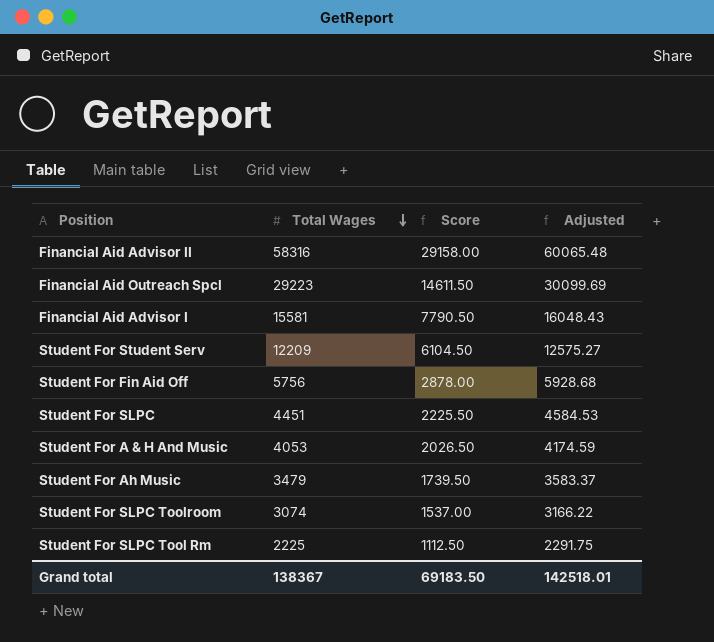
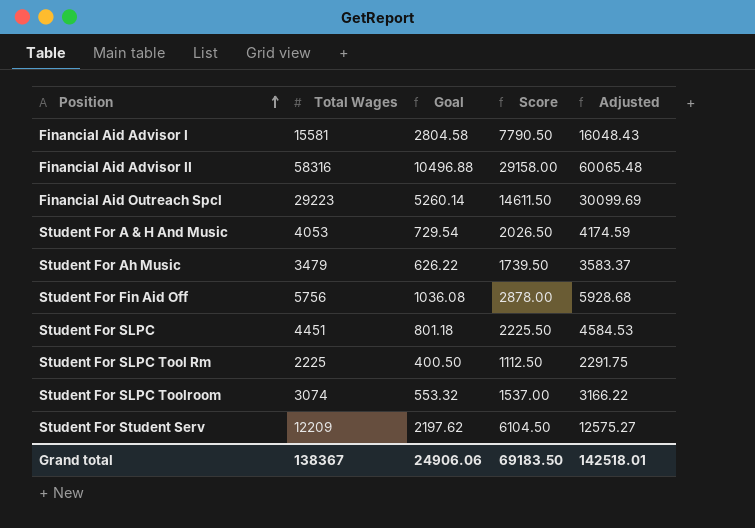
row order: Total Wages descending -> Position ascending
column Goal | formula: none -> [Total Wages] * 0.18

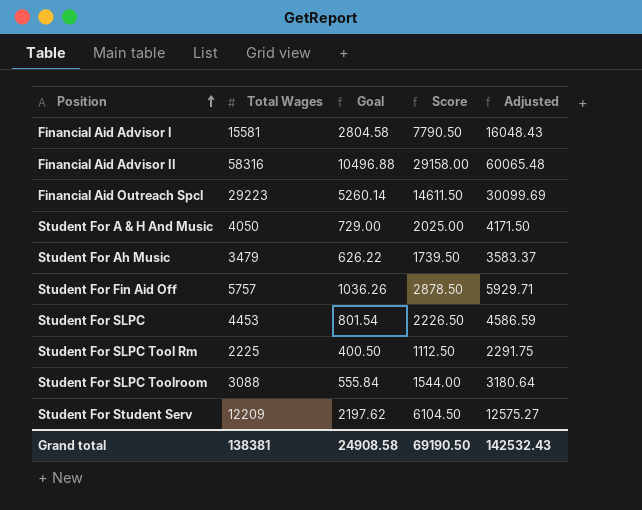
Student For A & H And Music | Total Wages: 4053 -> 4050
Student For A & H And Music | Goal: 729.54 -> 729.00
Student For A & H And Music | Score: 2026.50 -> 2025.00
Student For A & H And Music | Adjusted: 4174.59 -> 4171.50
Student For Fin Aid Off | Total Wages: 5756 -> 5757
Student For Fin Aid Off | Goal: 1036.08 -> 1036.26
Student For Fin Aid Off | Score: 2878.00 -> 2878.50
Student For Fin Aid Off | Adjusted: 5928.68 -> 5929.71
Student For SLPC | Total Wages: 4451 -> 4453
Student For SLPC | Goal: 801.18 -> 801.54
Student For SLPC | Score: 2225.50 -> 2226.50
Student For SLPC | Adjusted: 4584.53 -> 4586.59
Student For SLPC Toolroom | Total Wages: 3074 -> 3088
Student For SLPC Toolroom | Goal: 553.32 -> 555.84
Student For SLPC Toolroom | Score: 1537.00 -> 1544.00
Student For SLPC Toolroom | Adjusted: 3166.22 -> 3180.64
Grand total | Total Wages: 138367 -> 138381
Grand total | Goal: 24906.06 -> 24908.58
Grand total | Score: 69183.50 -> 69190.50
Grand total | Adjusted: 142518.01 -> 142532.43

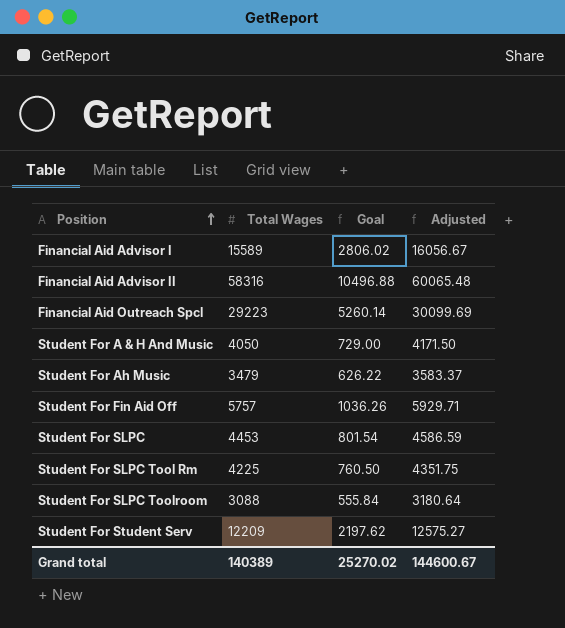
column Score | formula: [Total Wages] * 0.5 -> none
Financial Aid Advisor I | Total Wages: 15581 -> 15589
Financial Aid Advisor I | Goal: 2804.58 -> 2806.02
Financial Aid Advisor I | Adjusted: 16048.43 -> 16056.67
Student For SLPC Tool Rm | Total Wages: 2225 -> 4225
Student For SLPC Tool Rm | Goal: 400.50 -> 760.50
Student For SLPC Tool Rm | Adjusted: 2291.75 -> 4351.75
Grand total | Total Wages: 138381 -> 140389
Grand total | Goal: 24908.58 -> 25270.02
Grand total | Adjusted: 142532.43 -> 144600.67

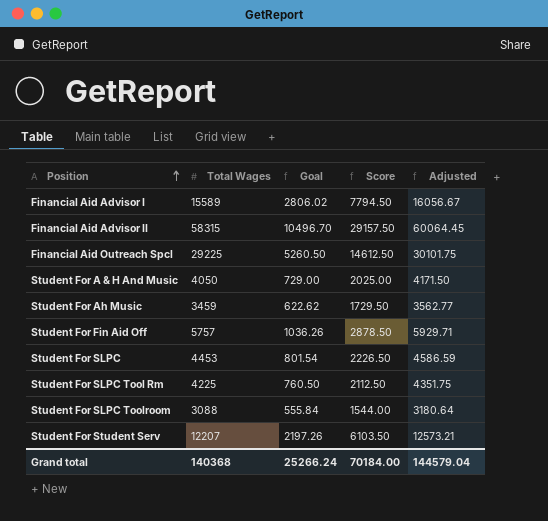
column Score | formula: none -> [Total Wages] * 0.5
Financial Aid Advisor II | Total Wages: 58316 -> 58315
Financial Aid Advisor II | Goal: 10496.88 -> 10496.70
Financial Aid Advisor II | Adjusted: 60065.48 -> 60064.45
Financial Aid Outreach Spcl | Total Wages: 29223 -> 29225
Financial Aid Outreach Spcl | Goal: 5260.14 -> 5260.50
Financial Aid Outreach Spcl | Adjusted: 30099.69 -> 30101.75
Student For Ah Music | Total Wages: 3479 -> 3459
Student For Ah Music | Goal: 626.22 -> 622.62
Student For Ah Music | Adjusted: 3583.37 -> 3562.77
Student For Student Serv | Total Wages: 12209 -> 12207
Student For Student Serv | Goal: 2197.62 -> 2197.26
Student For Student Serv | Adjusted: 12575.27 -> 12573.21
Grand total | Total Wages: 140389 -> 140368
Grand total | Goal: 25270.02 -> 25266.24
Grand total | Adjusted: 144600.67 -> 144579.04

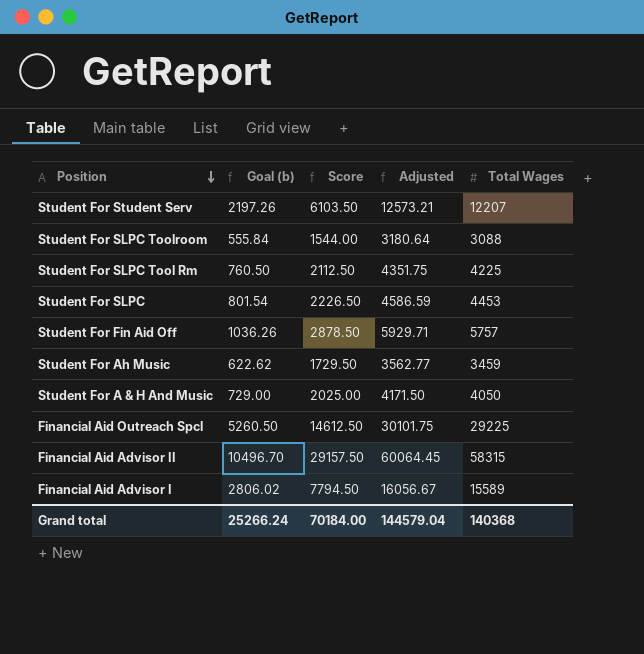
row order: Position ascending -> Position descending
column name: Goal -> Goal (b)
column Total Wages | position: 2 -> 5

